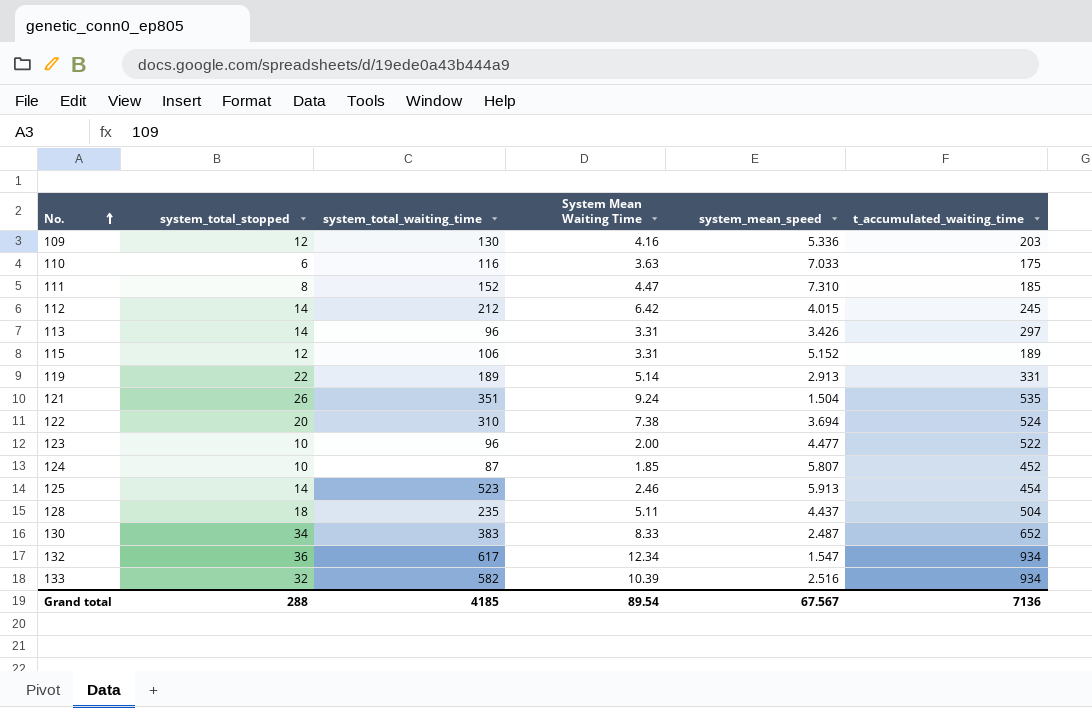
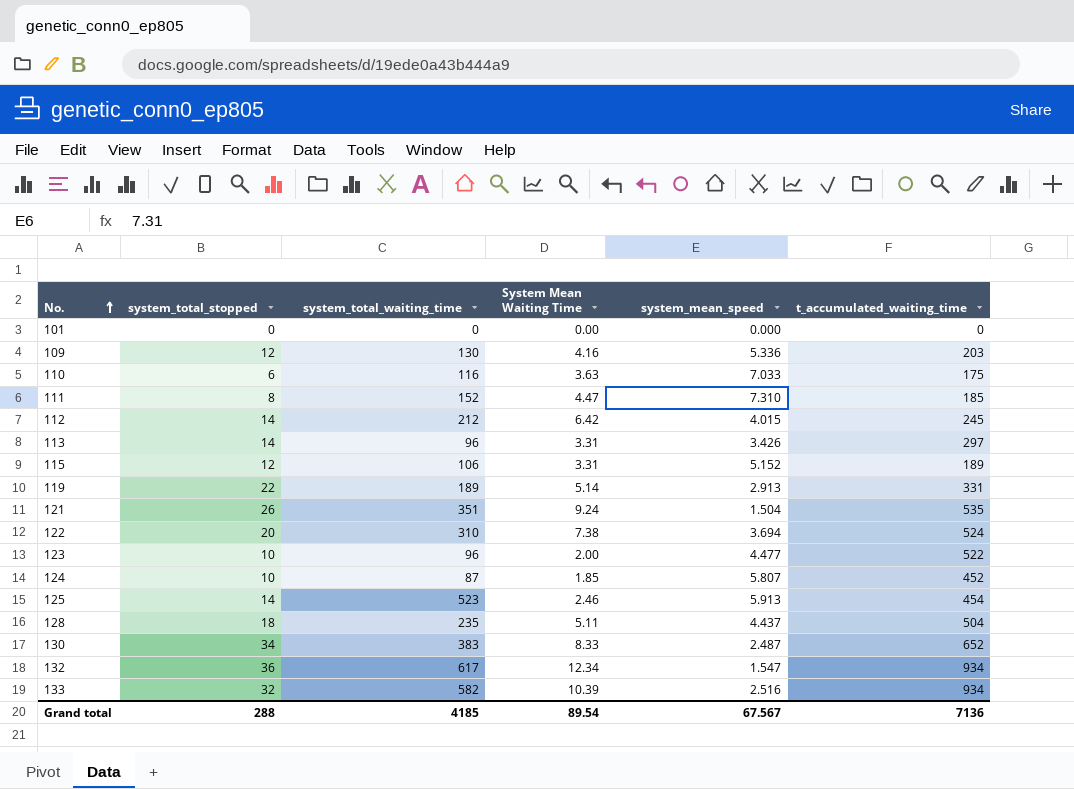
row 101: none -> 0 | 0 | 0.00 | 0.000 | 0

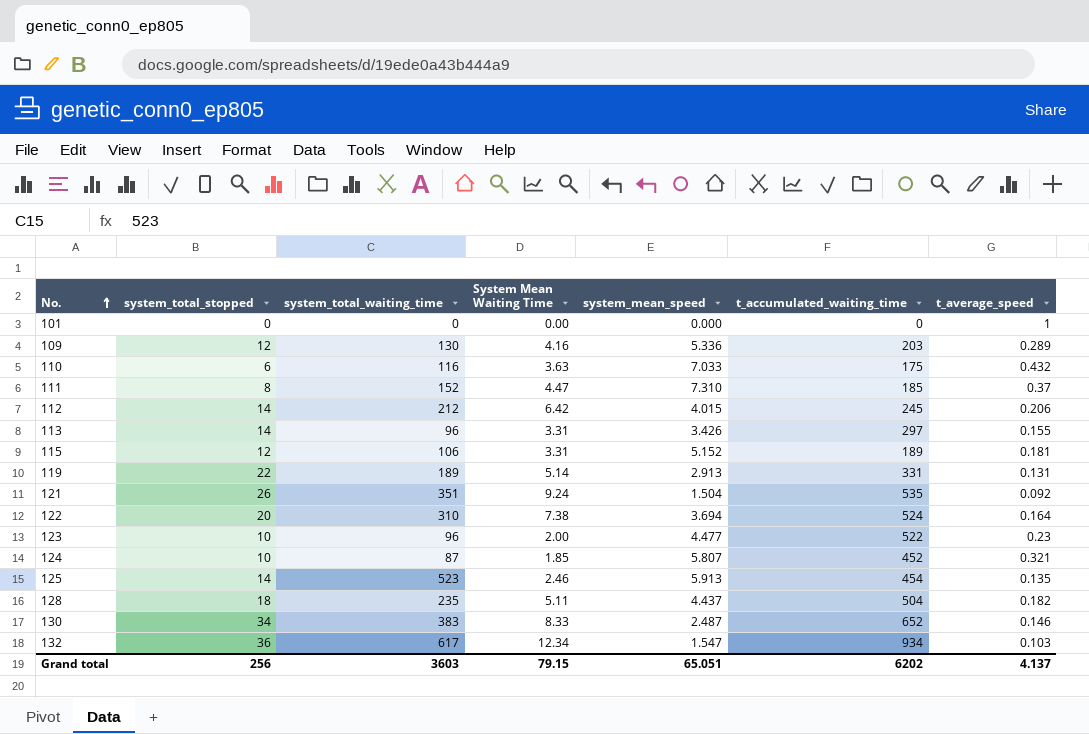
column t_average_speed | position: none -> 7
row 133: 32 | 582 | 10.39 | 2.516 | 934 -> none
Grand total | system_total_stopped: 288 -> 256
Grand total | system_total_waiting_time: 4185 -> 3603
Grand total | System Mean Waiting Time: 89.54 -> 79.15
Grand total | system_mean_speed: 67.567 -> 65.051
Grand total | t_accumulated_waiting_time: 7136 -> 6202

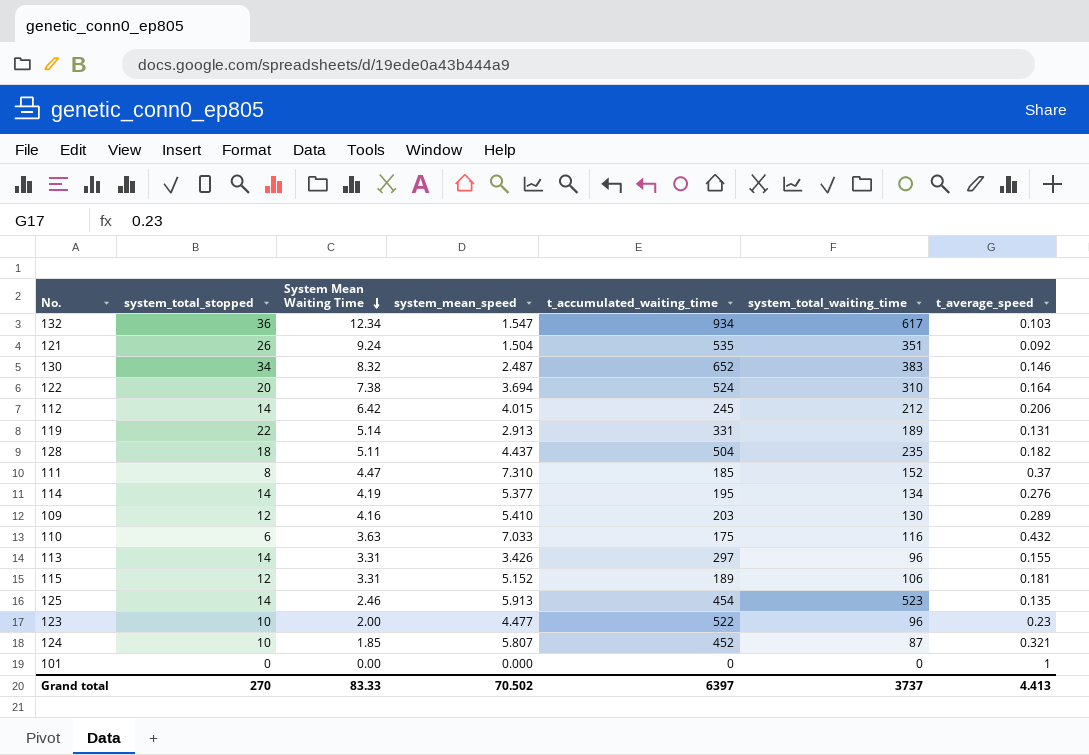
row order: No. ascending -> System Mean Waiting Time descending
column system_total_waiting_time | position: 3 -> 6
130 | System Mean Waiting Time: 8.33 -> 8.32
row 114: none -> 14 | 4.19 | 5.377 | 195 | 134 | 0.276
109 | system_mean_speed: 5.336 -> 5.410
Grand total | system_total_stopped: 256 -> 270
Grand total | System Mean Waiting Time: 79.15 -> 83.33
Grand total | system_mean_speed: 65.051 -> 70.502
Grand total | t_accumulated_waiting_time: 6202 -> 6397
Grand total | system_total_waiting_time: 3603 -> 3737
Grand total | t_average_speed: 4.137 -> 4.413

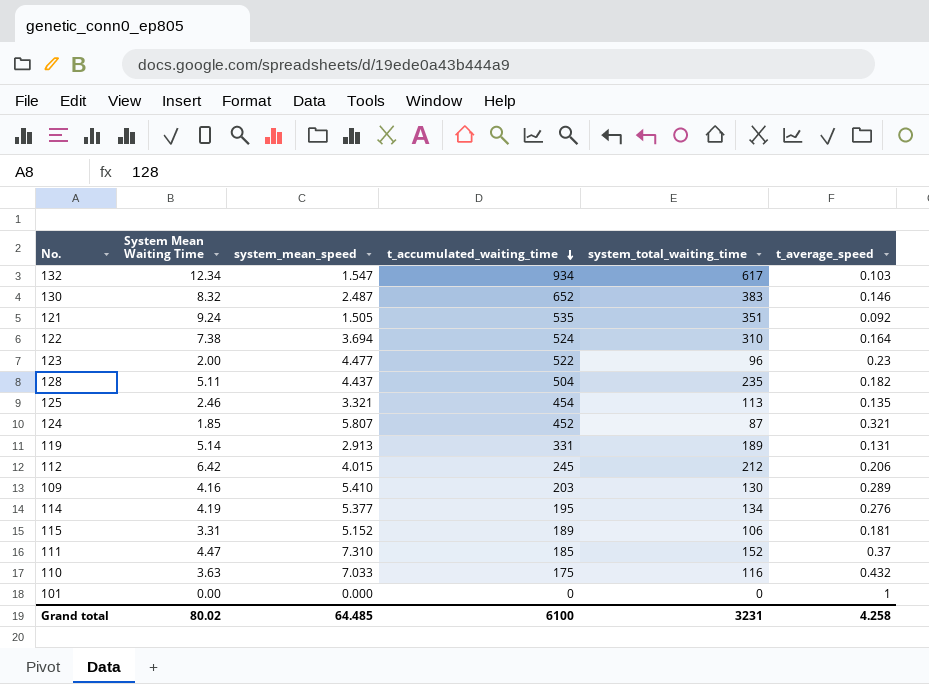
row order: System Mean Waiting Time descending -> t_accumulated_waiting_time descending
column system_total_stopped | position: 2 -> none
row 113: 14 | 3.31 | 3.426 | 297 | 96 | 0.155 -> none
121 | system_mean_speed: 1.504 -> 1.505
125 | system_mean_speed: 5.913 -> 3.321
125 | system_total_waiting_time: 523 -> 113
Grand total | System Mean Waiting Time: 83.33 -> 80.02
Grand total | system_mean_speed: 70.502 -> 64.485
Grand total | t_accumulated_waiting_time: 6397 -> 6100
Grand total | system_total_waiting_time: 3737 -> 3231
Grand total | t_average_speed: 4.413 -> 4.258

